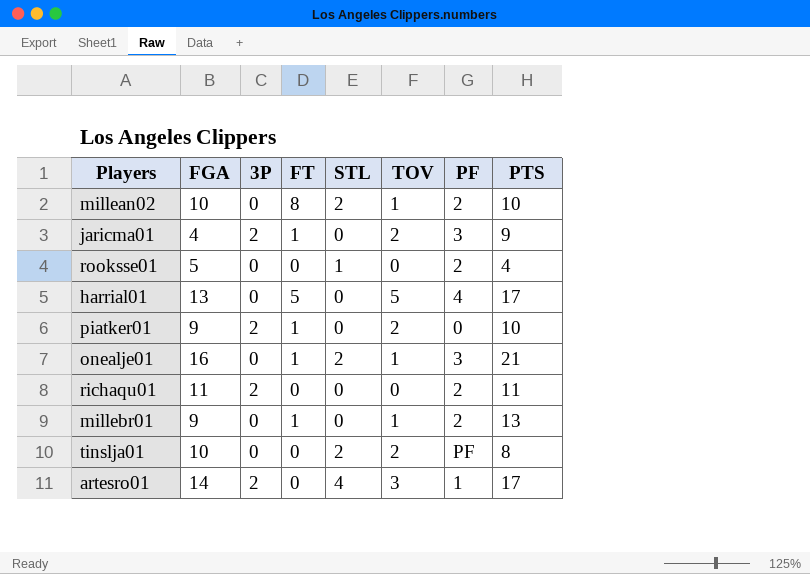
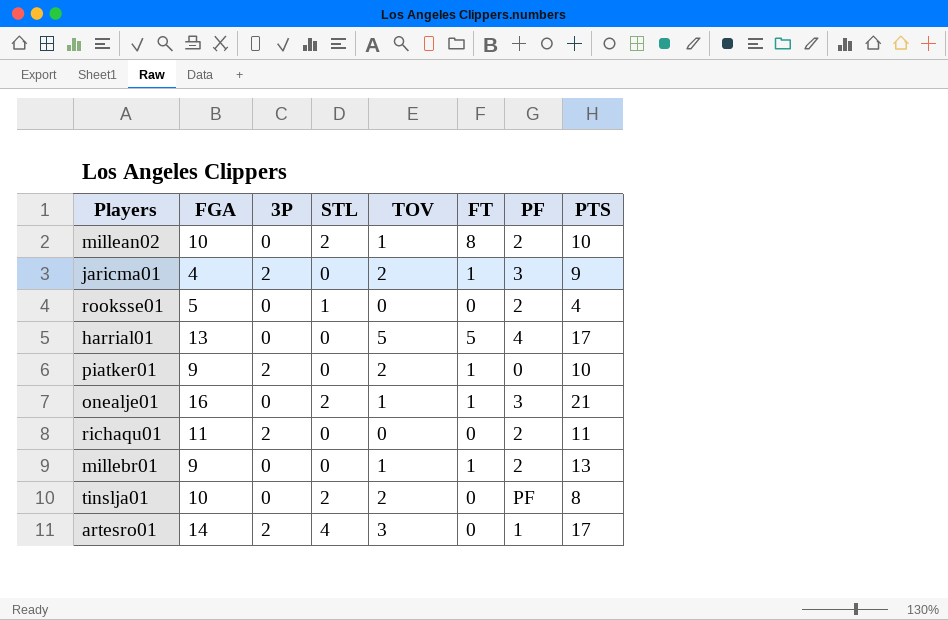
column FT | position: 4 -> 6

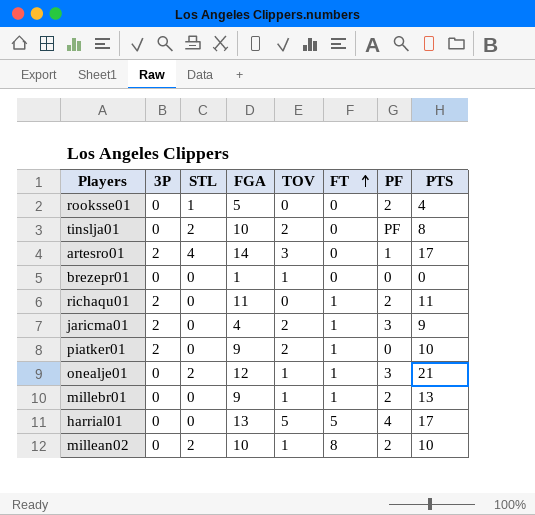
row order: none -> FT ascending
column FGA | position: 2 -> 4
row brezepr01: none -> 0 | 0 | 1 | 1 | 0 | 0 | 0
richaqu01 | FT: 0 -> 1
onealje01 | FGA: 16 -> 12

